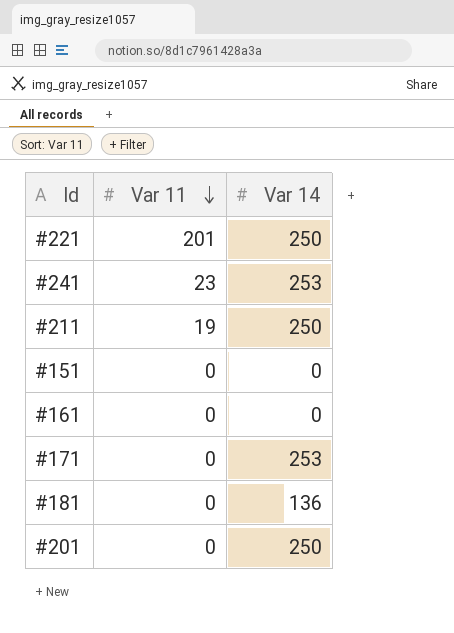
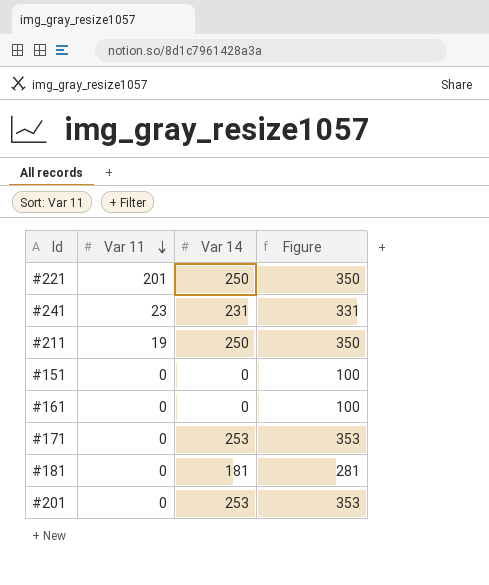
column Figure | formula: none -> [Var 14] + 100
#241 | Var 14: 253 -> 231
#181 | Var 14: 136 -> 181
#201 | Var 14: 250 -> 253

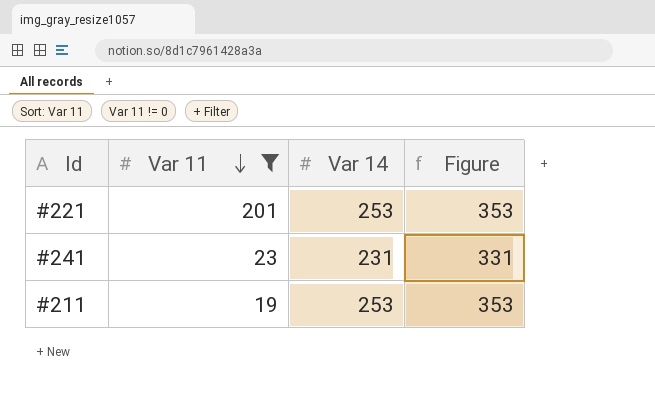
filter: none -> Var 11 != 0
#221 | Var 14: 250 -> 253
#221 | Figure: 350 -> 353
#211 | Var 14: 250 -> 253
#211 | Figure: 350 -> 353

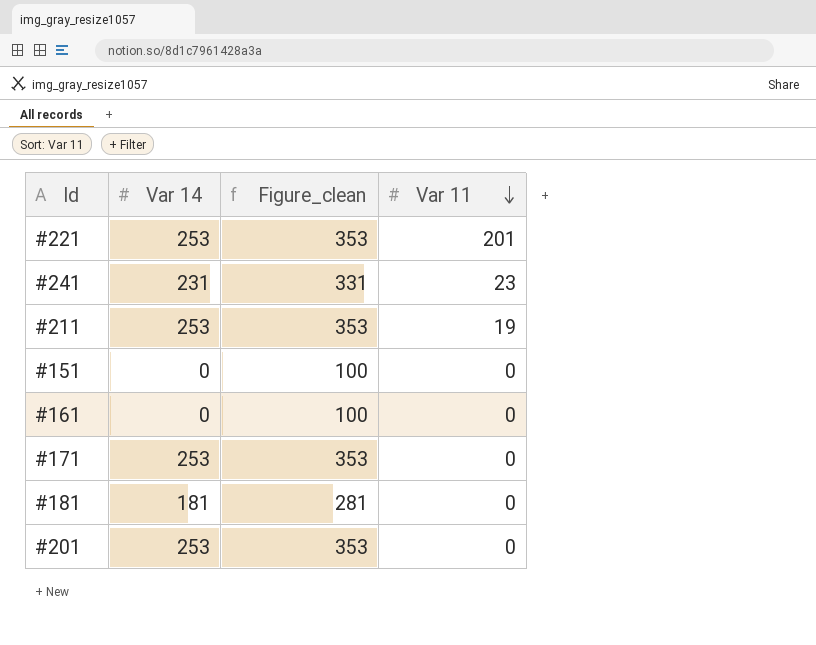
filter: Var 11 != 0 -> none
column name: Figure -> Figure_clean
column Var 11 | position: 2 -> 4

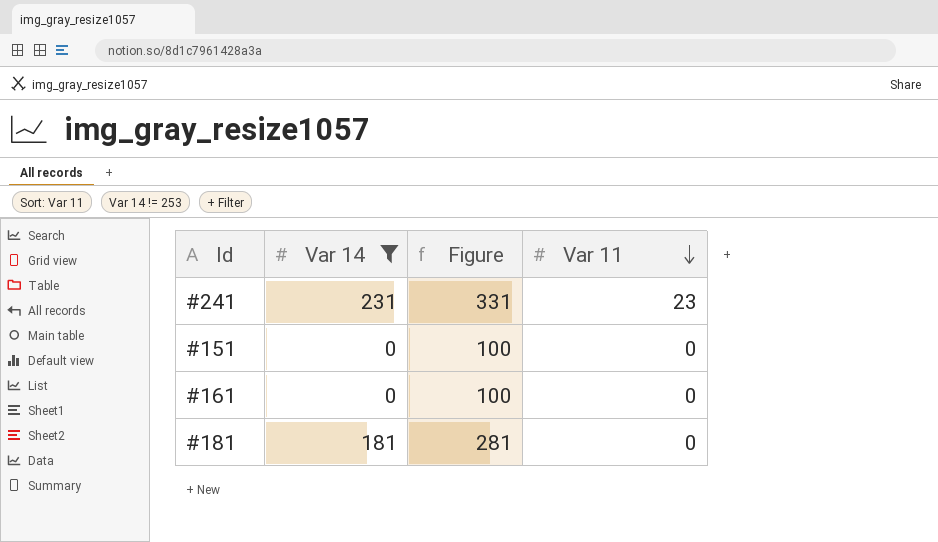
filter: none -> Var 14 != 253
column name: Figure_clean -> Figure

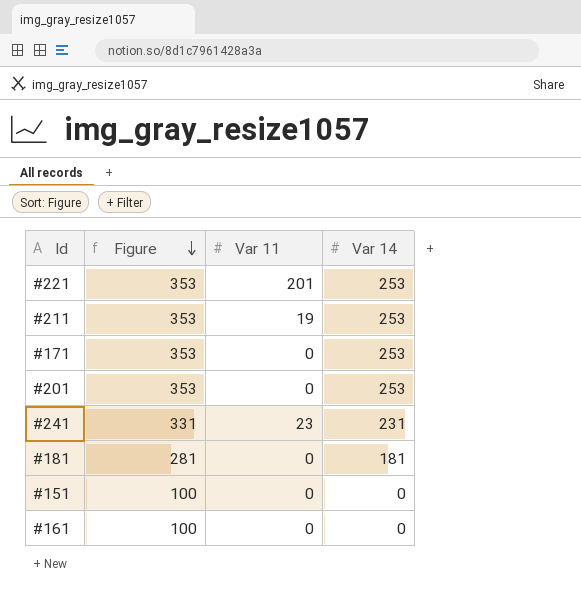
filter: Var 14 != 253 -> none
row order: Var 11 descending -> Figure descending
column Var 14 | position: 2 -> 4

